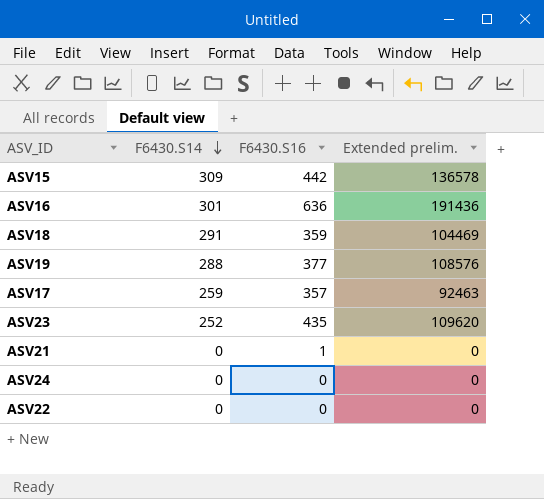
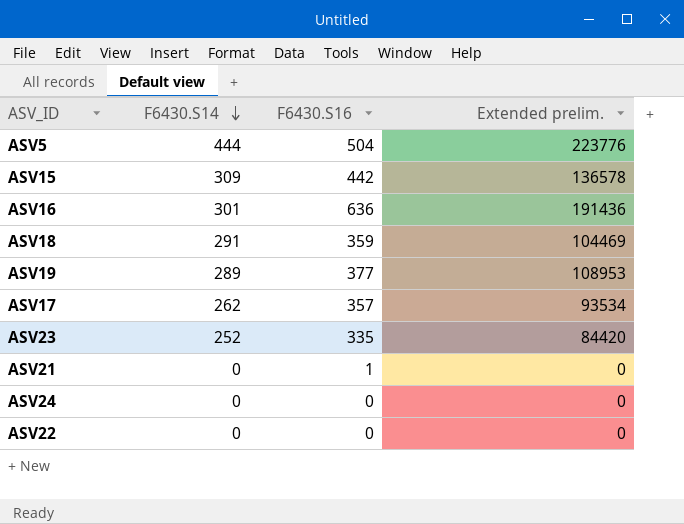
row ASV5: none -> 444 | 504 | 223776
ASV19 | F6430.S14: 288 -> 289
ASV19 | Extended prelim.: 108576 -> 108953
ASV17 | F6430.S14: 259 -> 262
ASV17 | Extended prelim.: 92463 -> 93534
ASV23 | F6430.S16: 435 -> 335
ASV23 | Extended prelim.: 109620 -> 84420

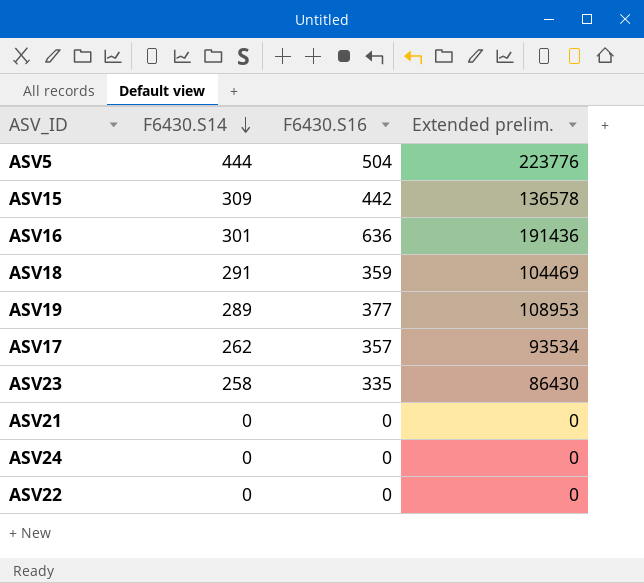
ASV23 | F6430.S14: 252 -> 258
ASV23 | Extended prelim.: 84420 -> 86430
ASV21 | F6430.S16: 1 -> 0

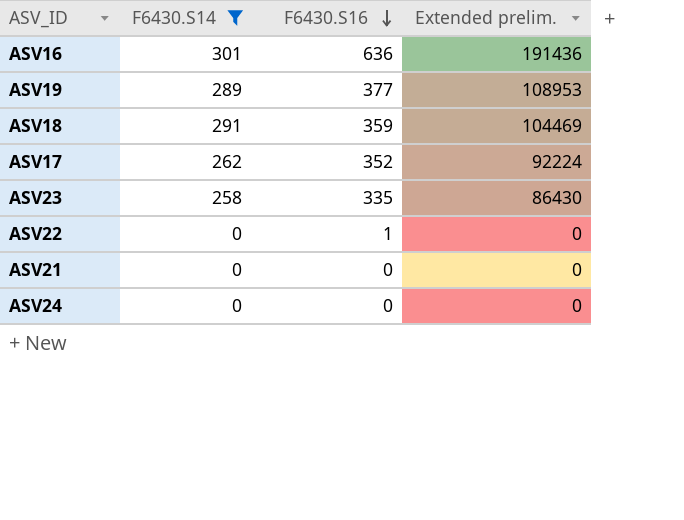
filter: none -> F6430.S14 <= 301
row order: F6430.S14 descending -> F6430.S16 descending
ASV17 | F6430.S16: 357 -> 352
ASV17 | Extended prelim.: 93534 -> 92224
ASV22 | F6430.S16: 0 -> 1

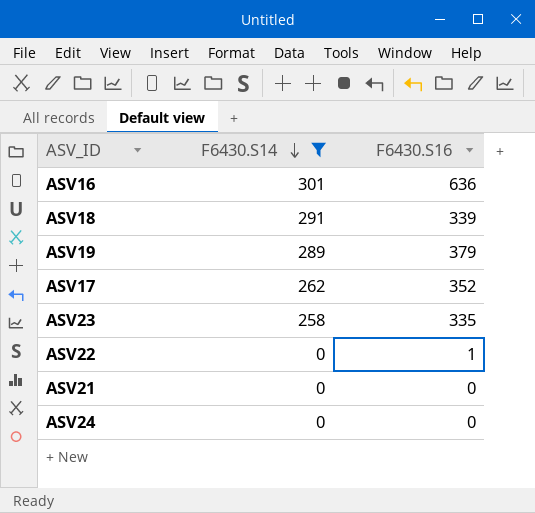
row order: F6430.S16 descending -> F6430.S14 descending
column Extended prelim. | formula: [F6430.S14] * [F6430.S16] -> none
ASV18 | F6430.S16: 359 -> 339
ASV19 | F6430.S16: 377 -> 379

